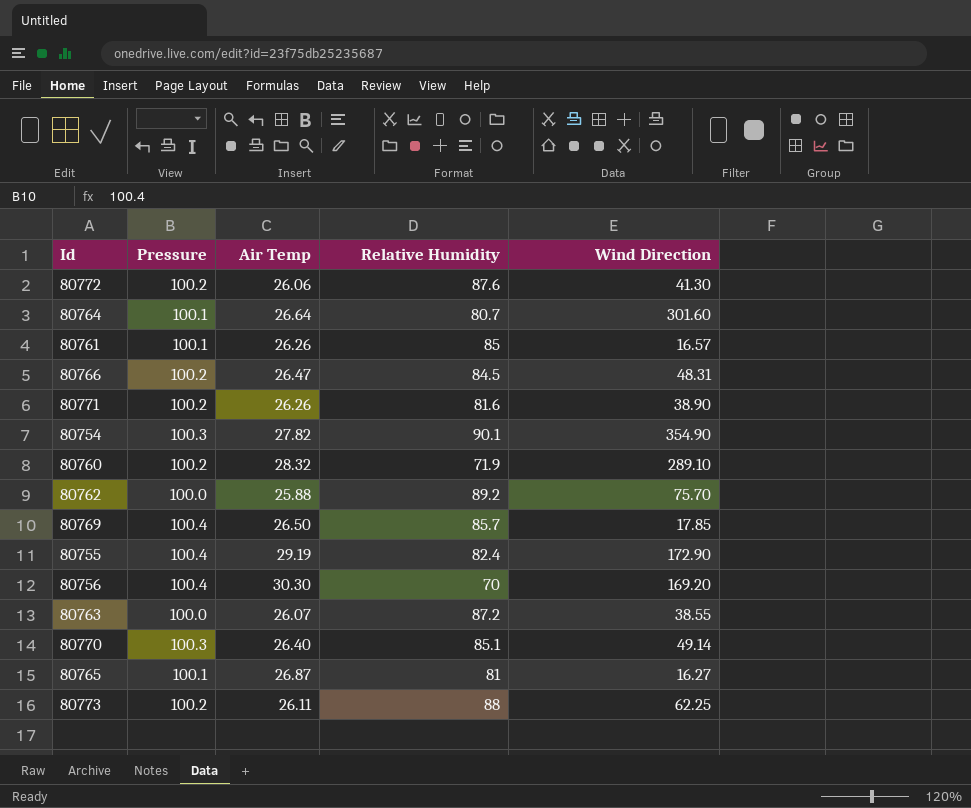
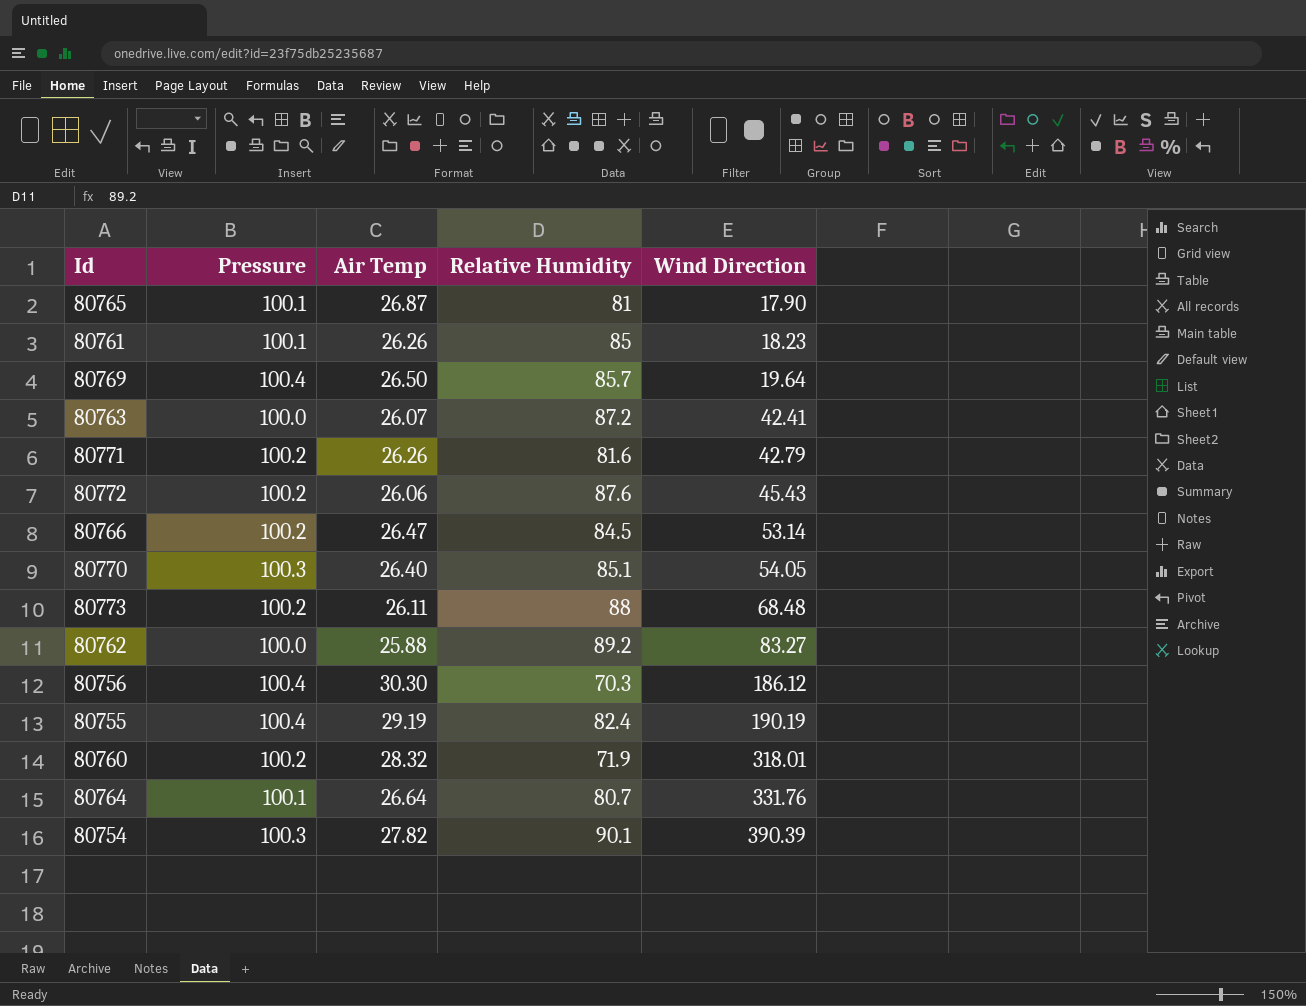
row order: none -> Wind Direction ascending
80765 | Wind Direction: 16.27 -> 17.90
80761 | Wind Direction: 16.57 -> 18.23
80769 | Wind Direction: 17.85 -> 19.64
80763 | Wind Direction: 38.55 -> 42.41
80771 | Wind Direction: 38.90 -> 42.79
80772 | Wind Direction: 41.30 -> 45.43
80766 | Wind Direction: 48.31 -> 53.14
80770 | Wind Direction: 49.14 -> 54.05
80773 | Wind Direction: 62.25 -> 68.48
80762 | Wind Direction: 75.70 -> 83.27
80756 | Relative Humidity: 70 -> 70.3
80756 | Wind Direction: 169.20 -> 186.12
80755 | Wind Direction: 172.90 -> 190.19
80760 | Wind Direction: 289.10 -> 318.01
80764 | Wind Direction: 301.60 -> 331.76
80754 | Wind Direction: 354.90 -> 390.39

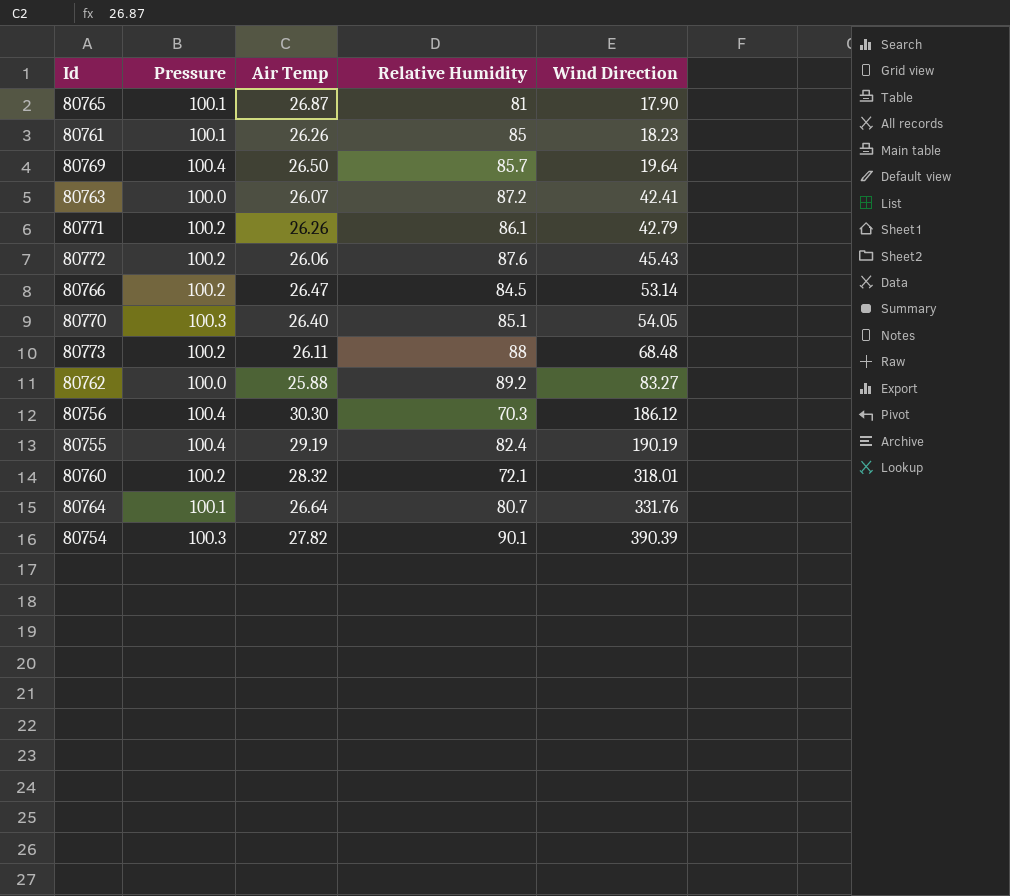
80771 | Relative Humidity: 81.6 -> 86.1
80760 | Relative Humidity: 71.9 -> 72.1

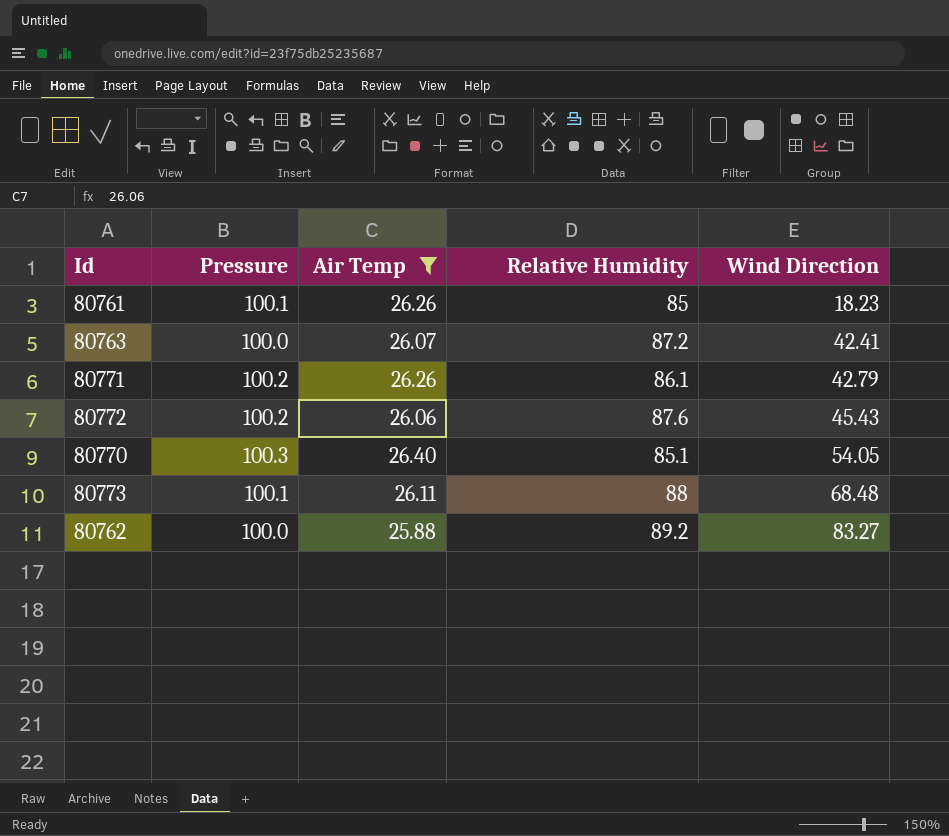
filter: none -> Air Temp <= 26.40
80773 | Pressure: 100.2 -> 100.1

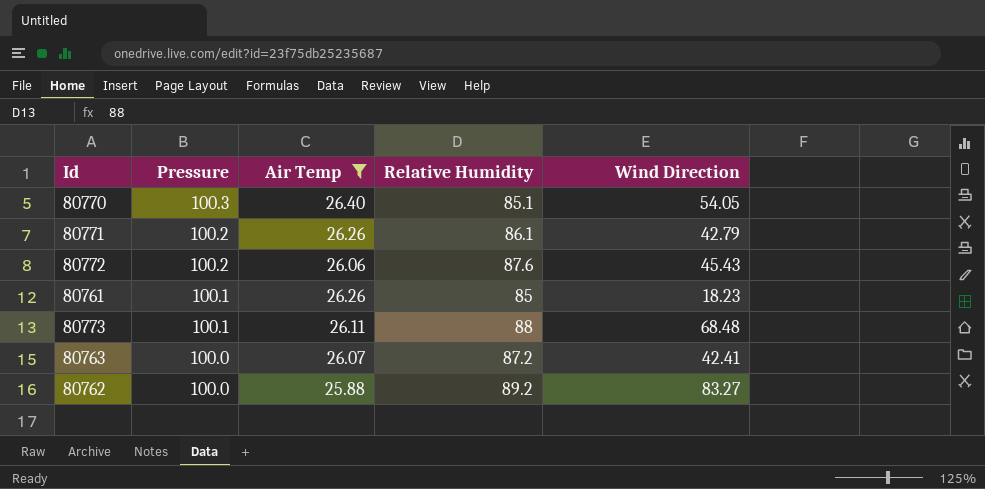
row order: Wind Direction ascending -> Pressure descending

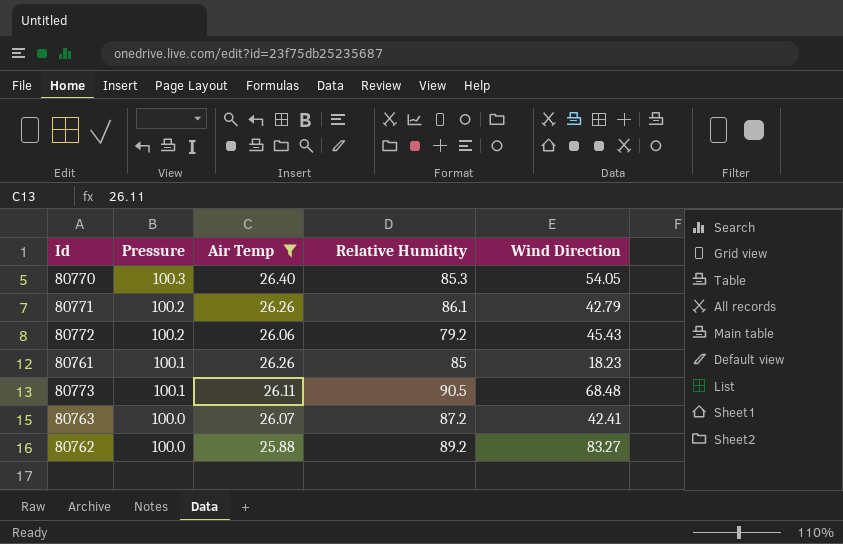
80770 | Relative Humidity: 85.1 -> 85.3
80772 | Relative Humidity: 87.6 -> 79.2
80773 | Relative Humidity: 88 -> 90.5

